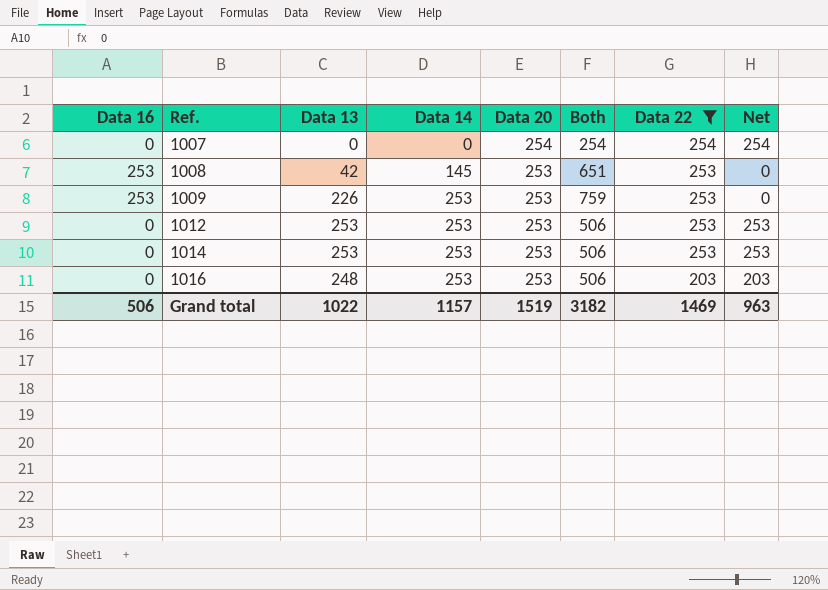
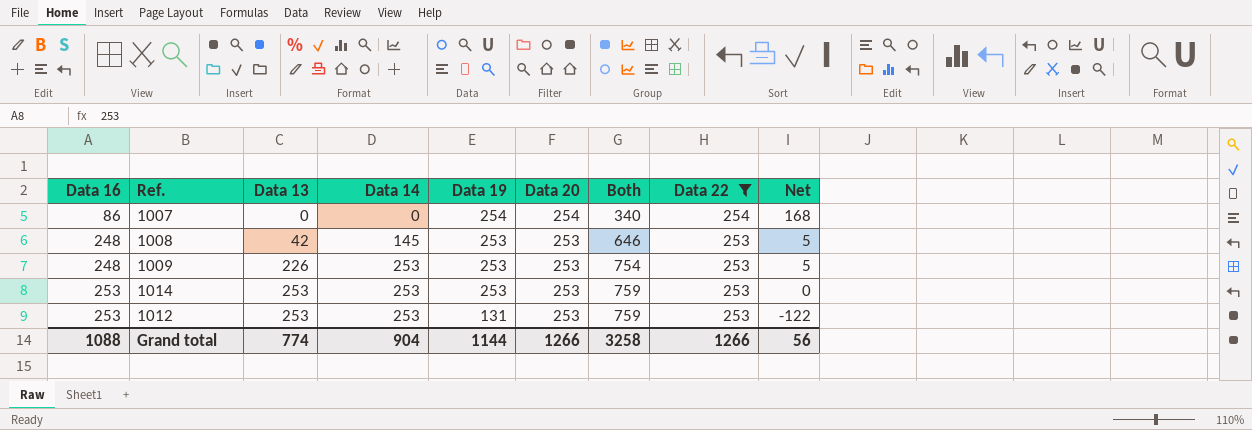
row order: Ref. ascending -> Data 16 ascending
column Data 19 | position: none -> 5
column Net | formula: [Data 22] - [Data 16] -> [Data 19] - [Data 16]
row 1016: 0 | 248 | 253 | 253 | 506 | 203 | 203 -> none
1007 | Data 16: 0 -> 86
1007 | Both: 254 -> 340
1008 | Data 16: 253 -> 248
1008 | Both: 651 -> 646
1009 | Data 16: 253 -> 248
1009 | Both: 759 -> 754
1014 | Data 16: 0 -> 253
1014 | Both: 506 -> 759
1012 | Data 16: 0 -> 253
1012 | Both: 506 -> 759
Grand total | Data 16: 506 -> 1088
Grand total | Data 13: 1022 -> 774
Grand total | Data 14: 1157 -> 904
Grand total | Data 20: 1519 -> 1266
Grand total | Both: 3182 -> 3258
Grand total | Data 22: 1469 -> 1266
Grand total | Net: 963 -> 56

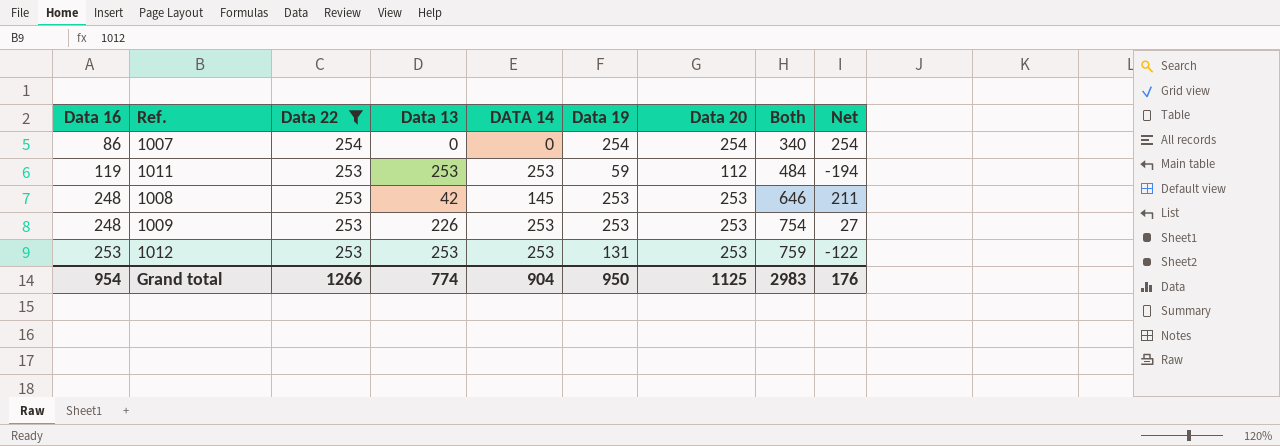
column Data 22 | position: 8 -> 3
column name: Data 14 -> DATA 14
column Net | formula: [Data 19] - [Data 16] -> [Data 19] - [Data 13]
row 1014: 253 | 253 | 253 | 253 | 253 | 759 | 253 | 0 -> none
row 1011: none -> 119 | 253 | 253 | 253 | 59 | 112 | 484 | -194
Grand total | Data 16: 1088 -> 954
Grand total | Data 19: 1144 -> 950
Grand total | Data 20: 1266 -> 1125
Grand total | Both: 3258 -> 2983
Grand total | Net: 56 -> 176

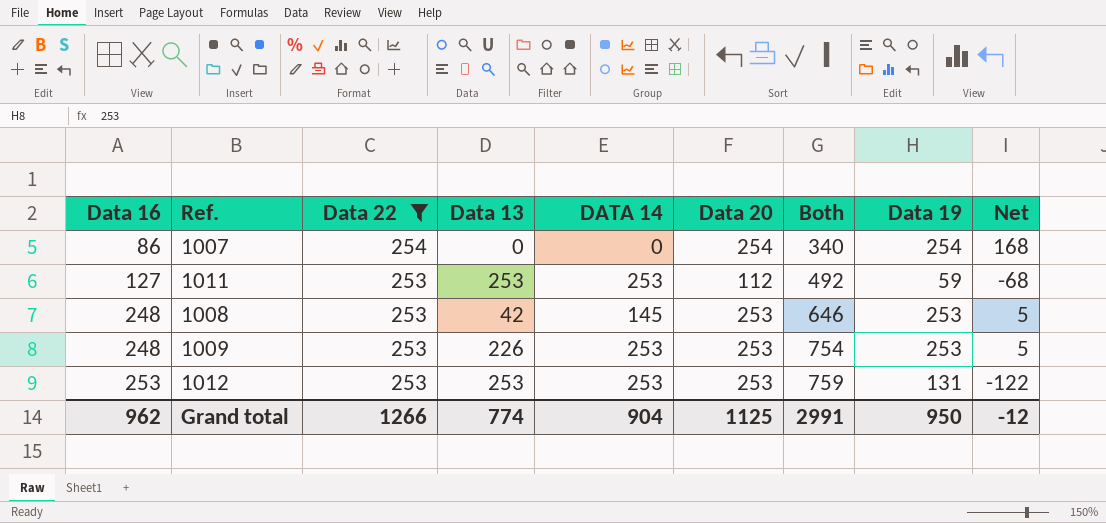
column Data 19 | position: 6 -> 8
column Net | formula: [Data 19] - [Data 13] -> [Data 19] - [Data 16]
1011 | Data 16: 119 -> 127
1011 | Both: 484 -> 492
Grand total | Data 16: 954 -> 962
Grand total | Both: 2983 -> 2991
Grand total | Net: 176 -> -12

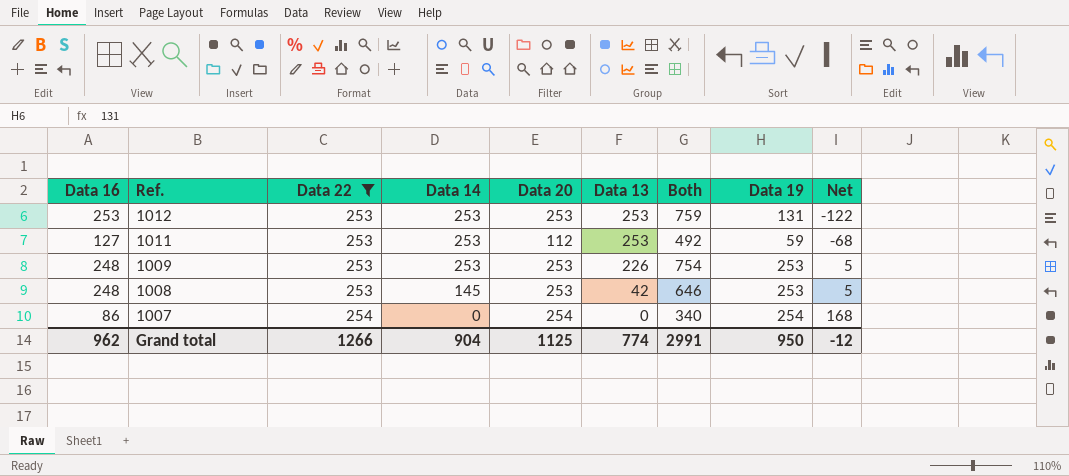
row order: Data 16 ascending -> Ref. descending
column name: DATA 14 -> Data 14
column Data 13 | position: 4 -> 6

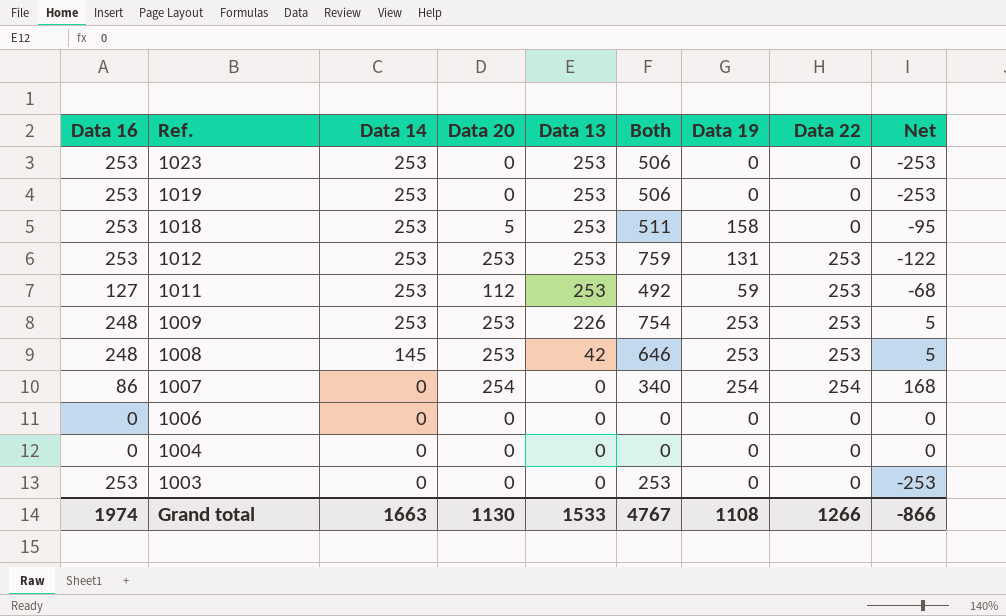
filter: Data 22 != 0 -> none
column Data 22 | position: 3 -> 8
Grand total | Data 16: 962 -> 1974
Grand total | Data 14: 904 -> 1663
Grand total | Data 20: 1125 -> 1130
Grand total | Data 13: 774 -> 1533
Grand total | Both: 2991 -> 4767
Grand total | Data 19: 950 -> 1108
Grand total | Net: -12 -> -866

